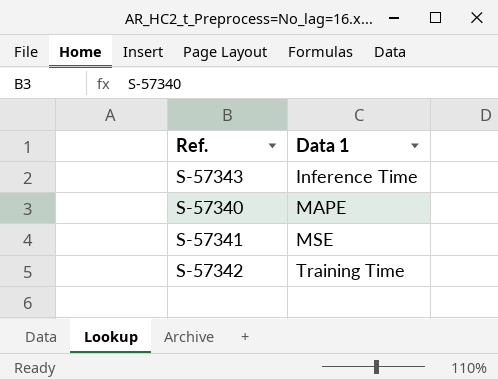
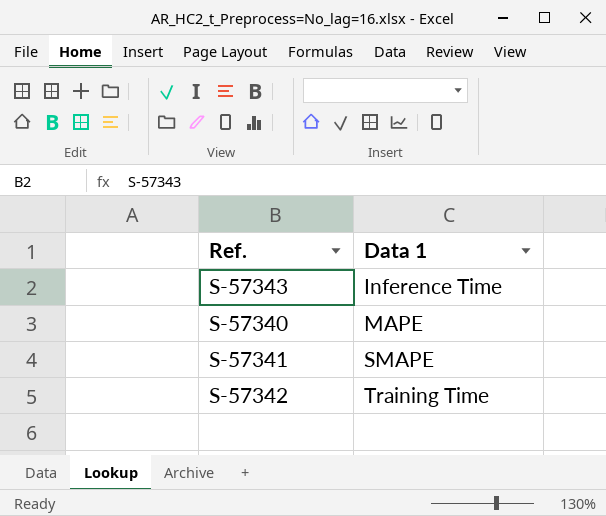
S-57341 | Data 1: MSE -> SMAPE

